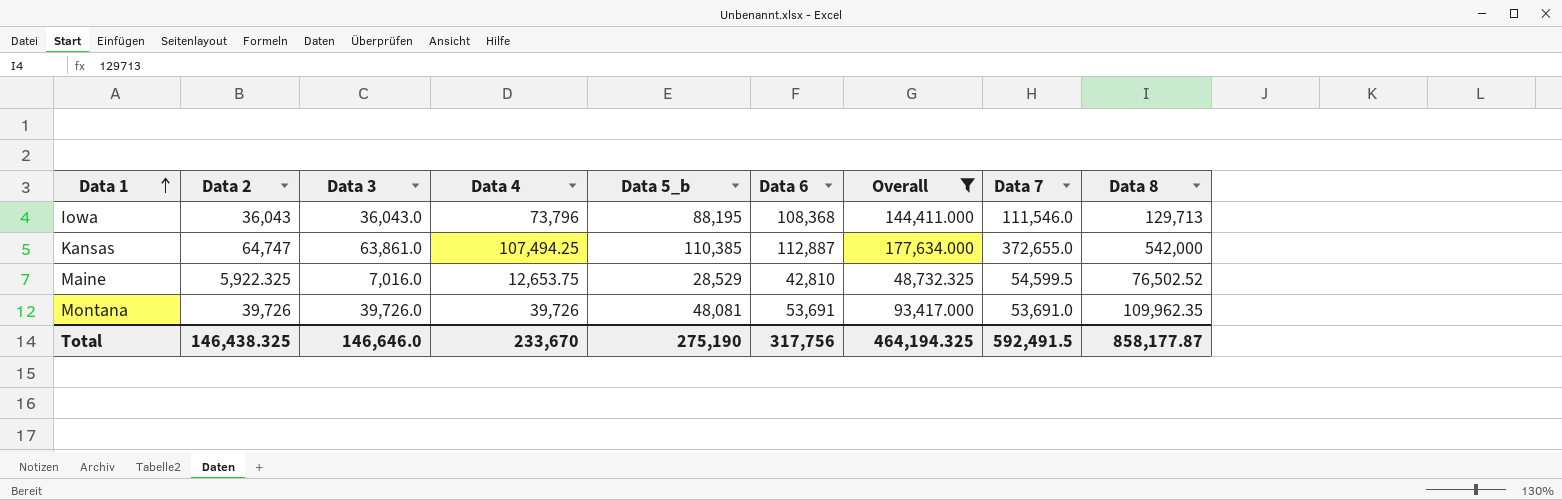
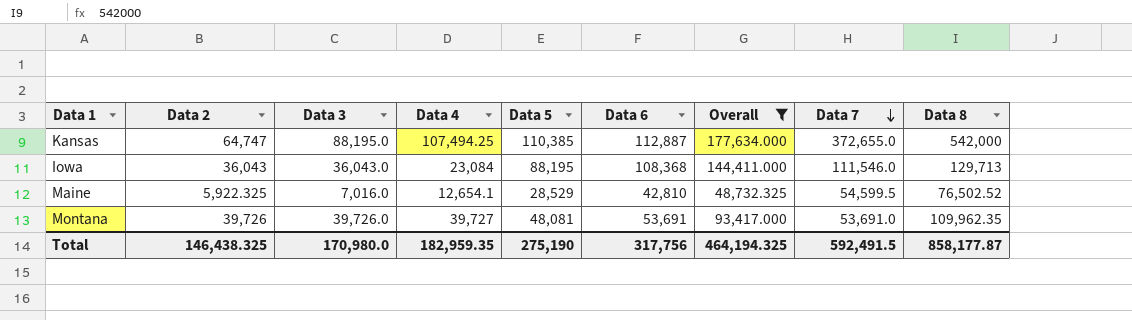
row order: Data 1 ascending -> Data 7 descending
column name: Data 5_b -> Data 5
Kansas | Data 3: 63,861.0 -> 88,195.0
Iowa | Data 4: 73,796 -> 23,084
Maine | Data 4: 12,653.75 -> 12,654.1
Montana | Data 4: 39,726 -> 39,727
Total | Data 3: 146,646.0 -> 170,980.0
Total | Data 4: 233,670 -> 182,959.35

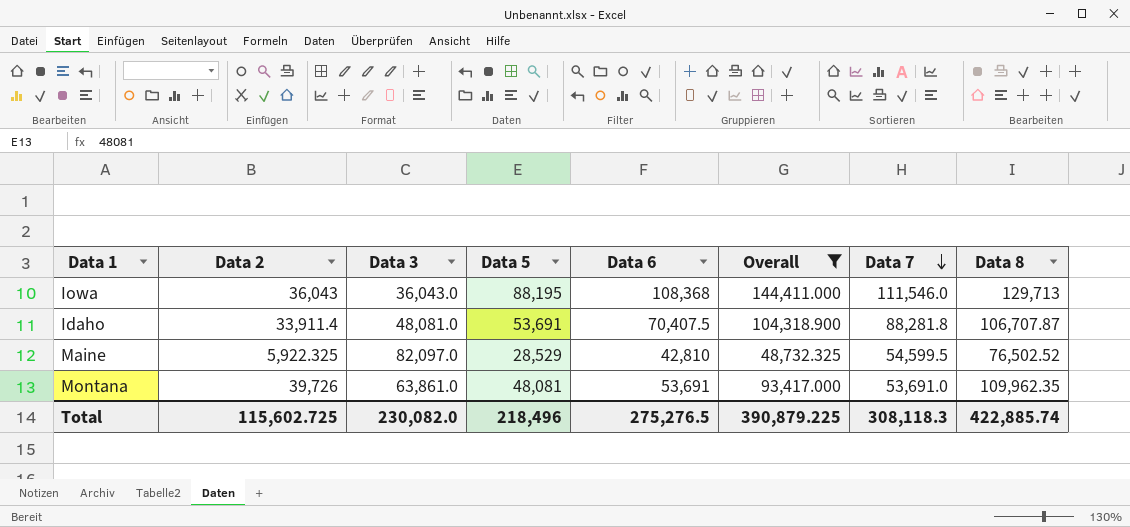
column Data 4 | position: 4 -> none
row Kansas: 64,747 | 88,195.0 | 107,494.25 | 110,385 | 112,887 | 177,634.000 | 372,655.0 | 542,000 -> none
row Idaho: none -> 33,911.4 | 48,081.0 | 53,691 | 70,407.5 | 104,318.900 | 88,281.8 | 106,707.87
Maine | Data 3: 7,016.0 -> 82,097.0
Montana | Data 3: 39,726.0 -> 63,861.0
Total | Data 2: 146,438.325 -> 115,602.725
Total | Data 3: 170,980.0 -> 230,082.0
Total | Data 5: 275,190 -> 218,496
Total | Data 6: 317,756 -> 275,276.5
Total | Overall: 464,194.325 -> 390,879.225
Total | Data 7: 592,491.5 -> 308,118.3
Total | Data 8: 858,177.87 -> 422,885.74

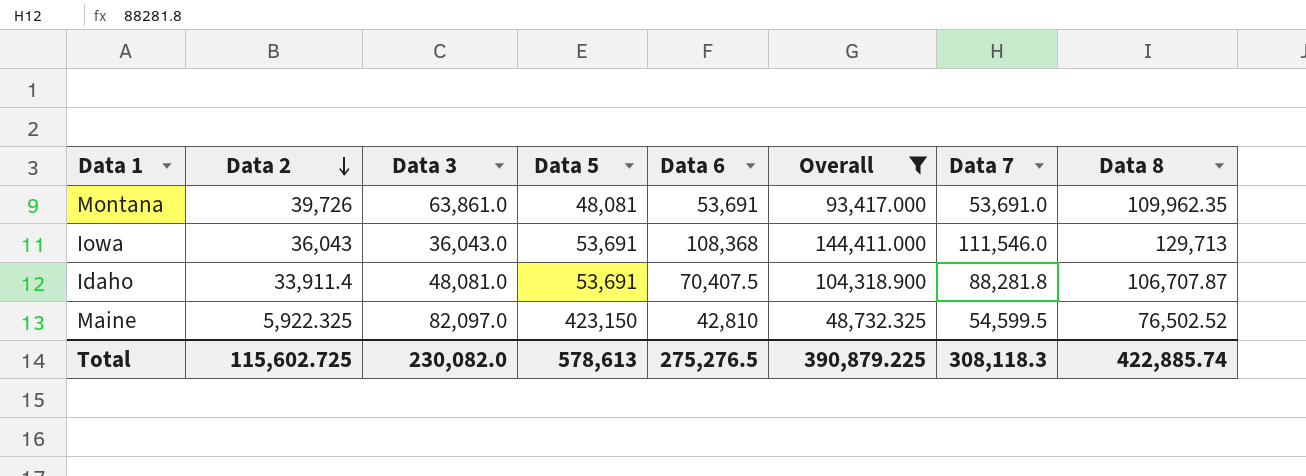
row order: Data 7 descending -> Data 2 descending
Iowa | Data 5: 88,195 -> 53,691
Maine | Data 5: 28,529 -> 423,150
Total | Data 5: 218,496 -> 578,613

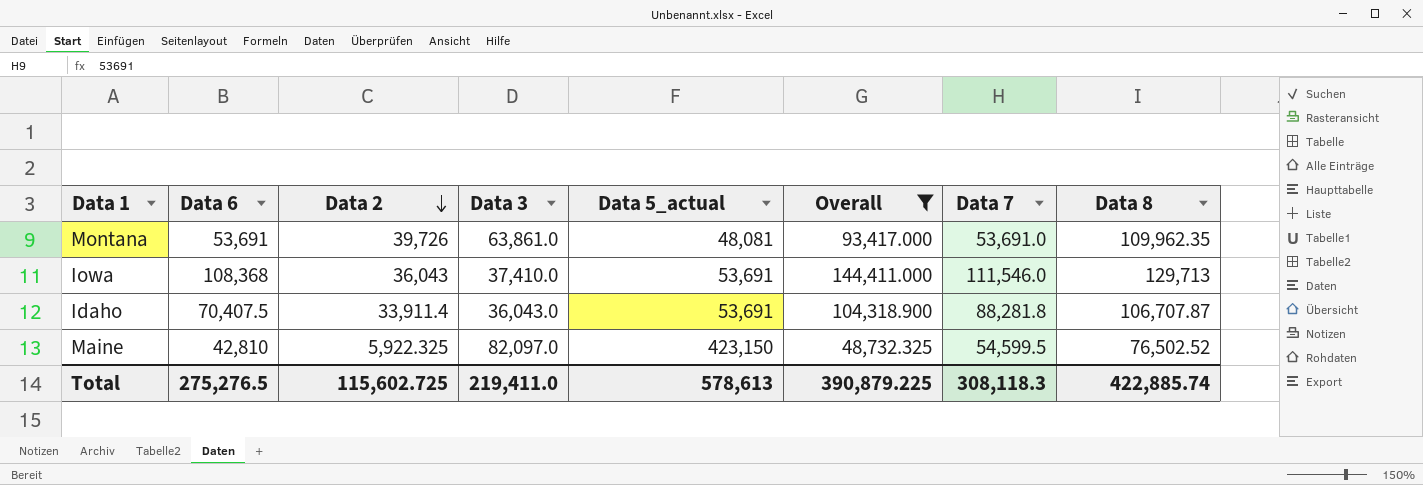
column Data 6 | position: 5 -> 2
column name: Data 5 -> Data 5_actual
Iowa | Data 3: 36,043.0 -> 37,410.0
Idaho | Data 3: 48,081.0 -> 36,043.0
Total | Data 3: 230,082.0 -> 219,411.0

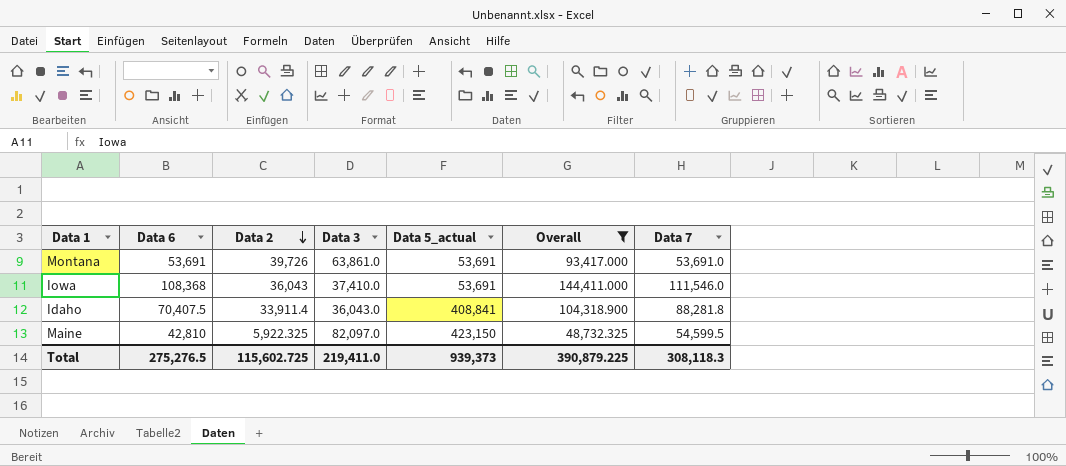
column Data 8 | position: 8 -> none
Montana | Data 5_actual: 48,081 -> 53,691
Idaho | Data 5_actual: 53,691 -> 408,841
Total | Data 5_actual: 578,613 -> 939,373

